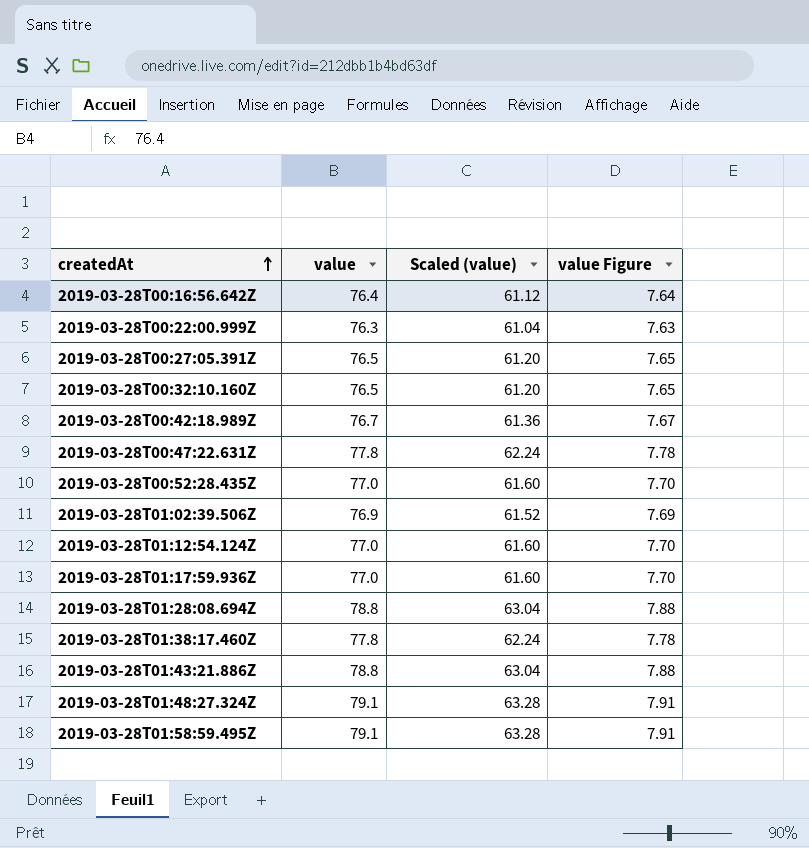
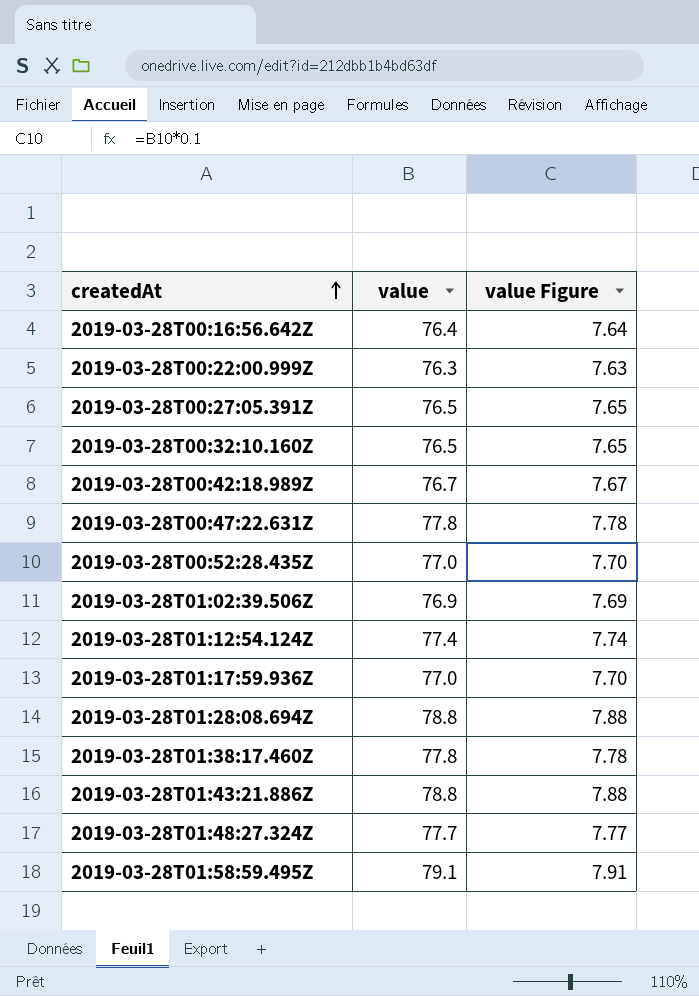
column Scaled (value) | formula: [value] * 0.8 -> none
2019-03-28T01:12:54.124Z | value: 77.0 -> 77.4
2019-03-28T01:12:54.124Z | value Figure: 7.70 -> 7.74
2019-03-28T01:48:27.324Z | value: 79.1 -> 77.7
2019-03-28T01:48:27.324Z | value Figure: 7.91 -> 7.77

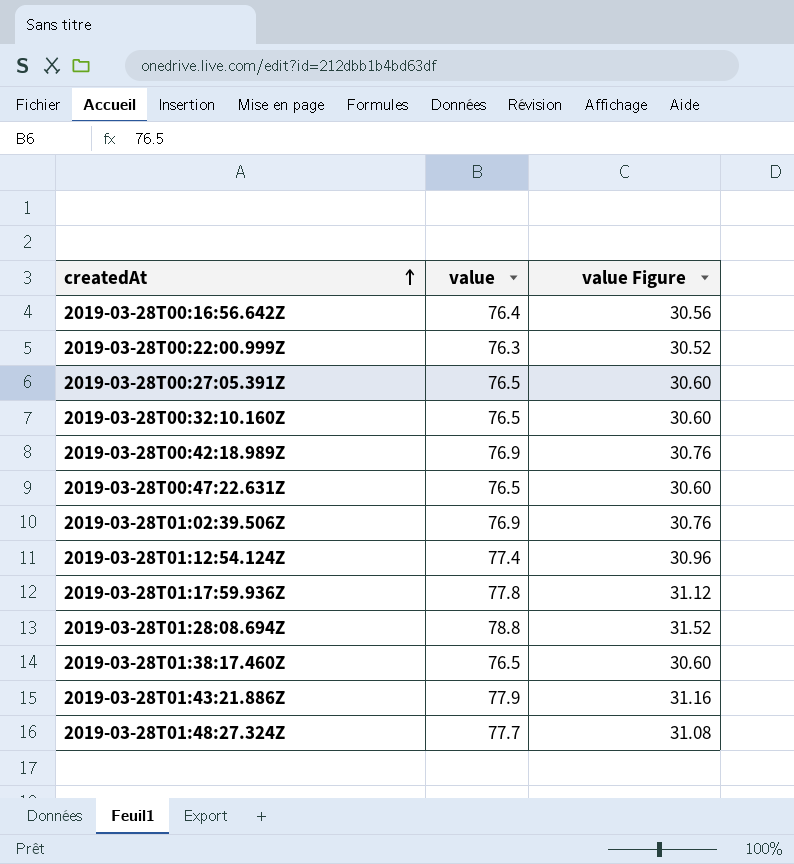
column value Figure | formula: [value] * 0.1 -> [value] * 0.4
row 2019-03-28T00:52:28.435Z: 77.0 | 7.70 -> none
row 2019-03-28T01:58:59.495Z: 79.1 | 7.91 -> none
2019-03-28T00:42:18.989Z | value: 76.7 -> 76.9
2019-03-28T00:47:22.631Z | value: 77.8 -> 76.5
2019-03-28T01:17:59.936Z | value: 77.0 -> 77.8
2019-03-28T01:38:17.460Z | value: 77.8 -> 76.5
2019-03-28T01:43:21.886Z | value: 78.8 -> 77.9

